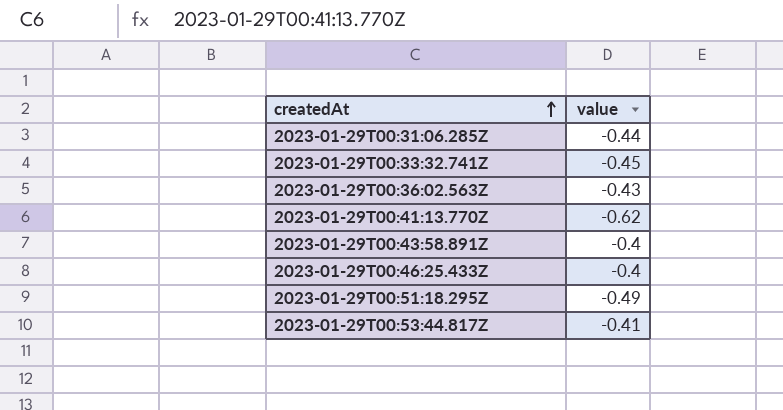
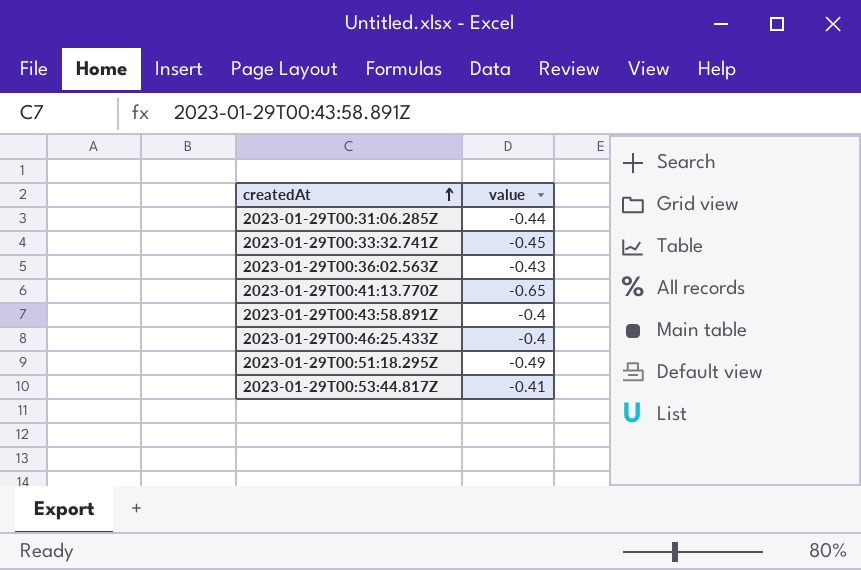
2023-01-29T00:41:13.770Z | value: -0.62 -> -0.65

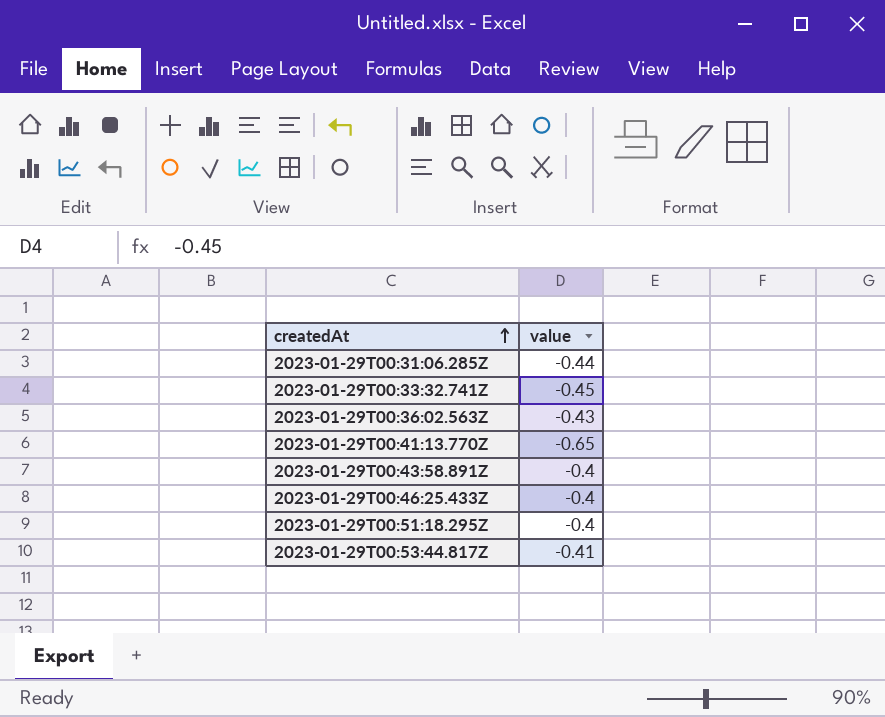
2023-01-29T00:51:18.295Z | value: -0.49 -> -0.4

